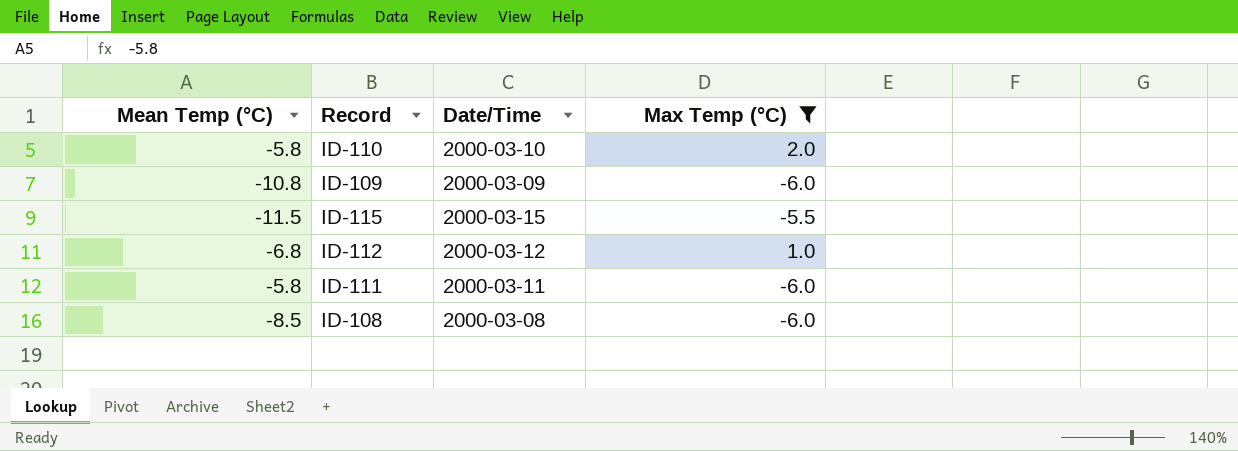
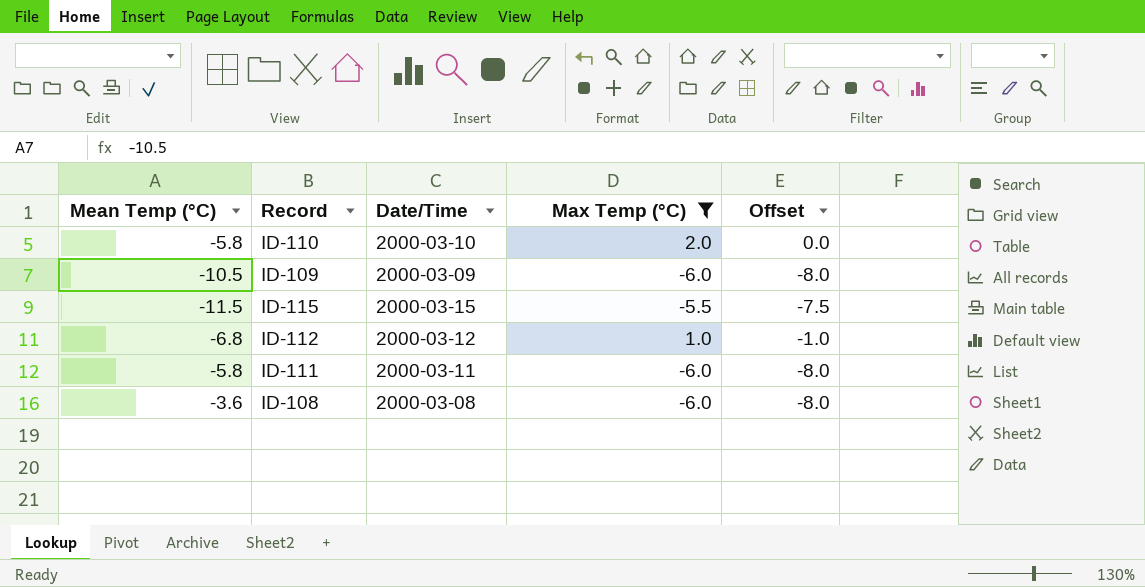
column Offset | formula: none -> [Max Temp (°C)] - 2
ID-109 | Mean Temp (°C): -10.8 -> -10.5
ID-108 | Mean Temp (°C): -8.5 -> -3.6

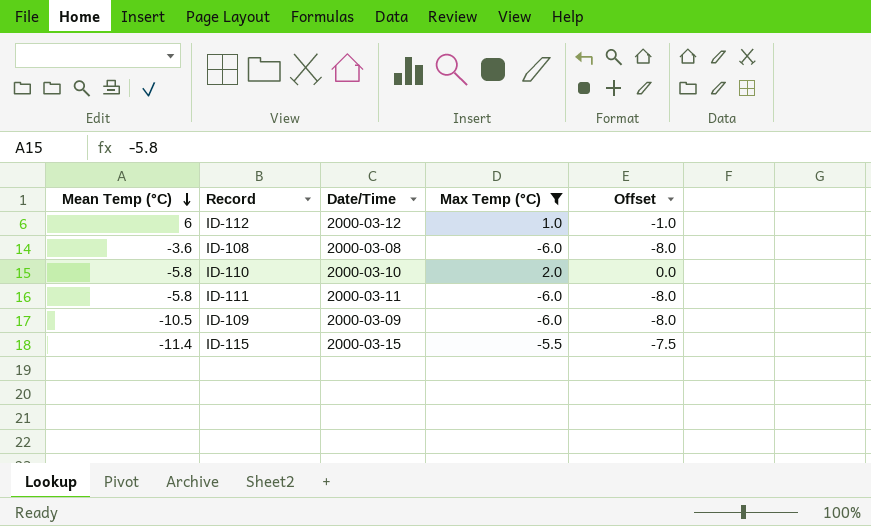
row order: none -> Mean Temp (°C) descending
ID-112 | Mean Temp (°C): -6.8 -> 6
ID-115 | Mean Temp (°C): -11.5 -> -11.4

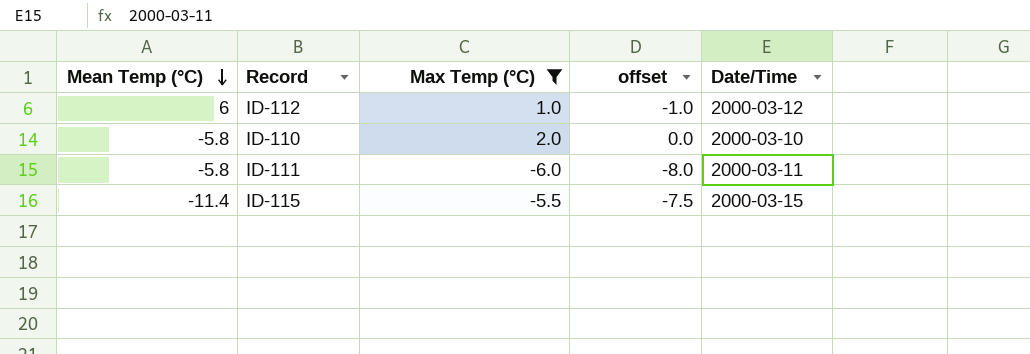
column name: Offset -> offset
column Date/Time | position: 3 -> 5
row ID-108: -3.6 | 2000-03-08 | -6.0 | -8.0 -> none
row ID-109: -10.5 | 2000-03-09 | -6.0 | -8.0 -> none

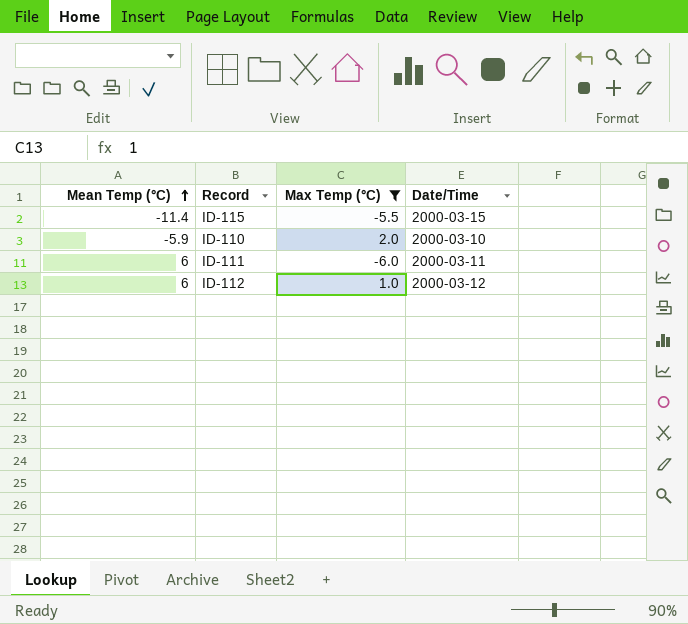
row order: Mean Temp (°C) descending -> Mean Temp (°C) ascending
column offset | formula: [Max Temp (°C)] - 2 -> none
ID-110 | Mean Temp (°C): -5.8 -> -5.9
ID-111 | Mean Temp (°C): -5.8 -> 6

